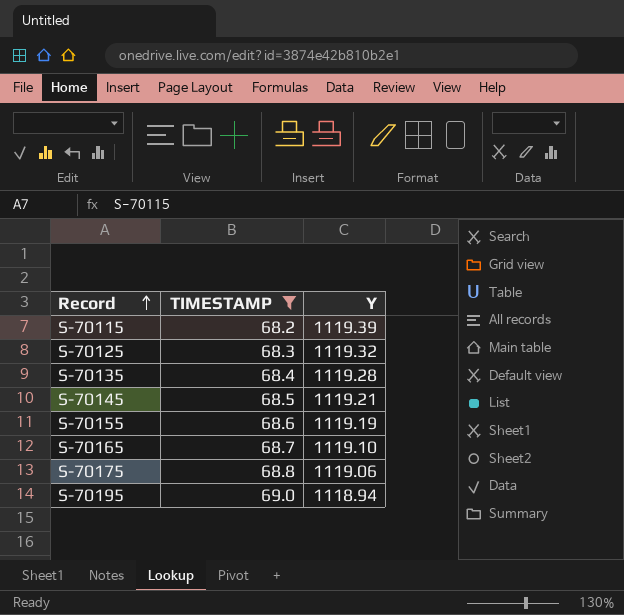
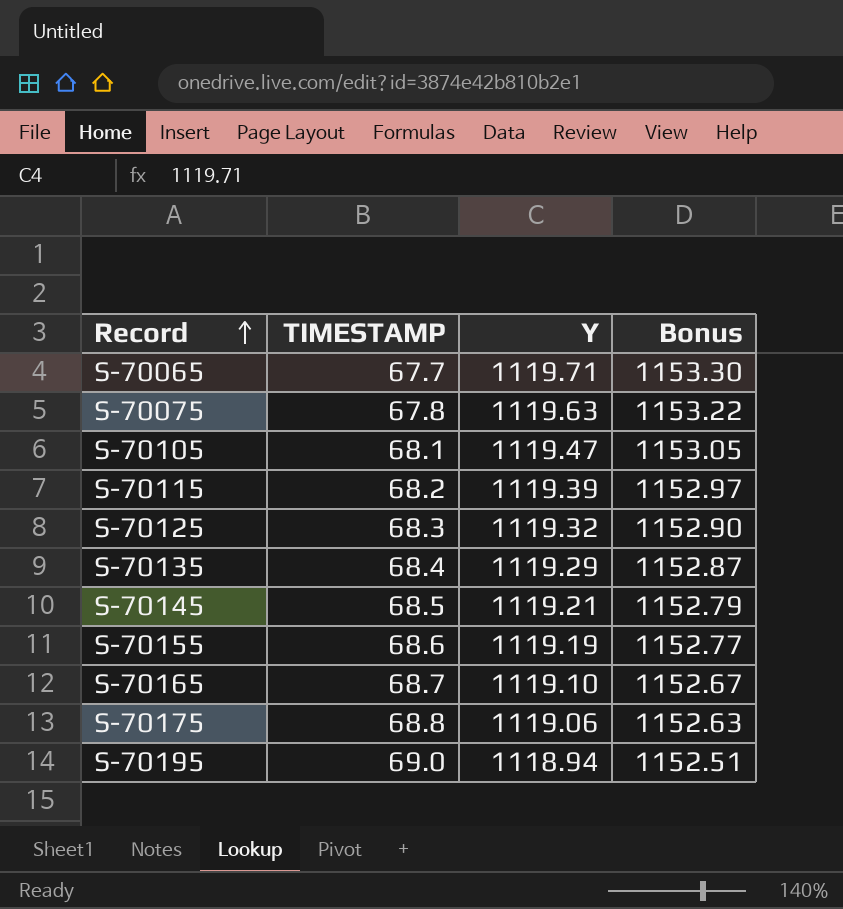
filter: TIMESTAMP >= 68.2 -> none
column Bonus | formula: none -> [Y] * 1.03
S-70135 | Y: 1119.28 -> 1119.29

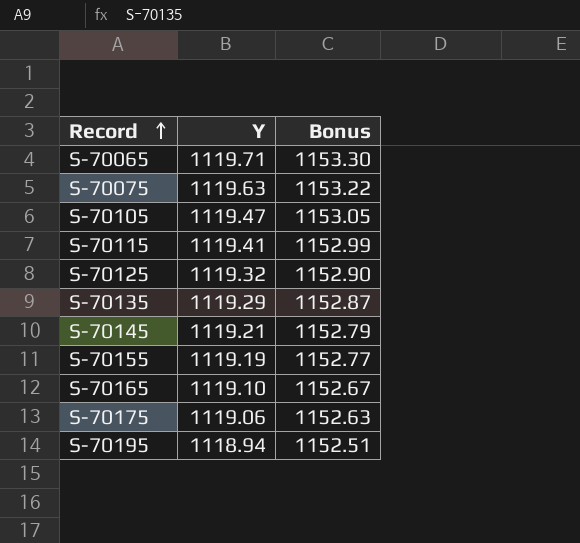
column TIMESTAMP | position: 2 -> none
S-70115 | Y: 1119.39 -> 1119.41
S-70115 | Bonus: 1152.97 -> 1152.99

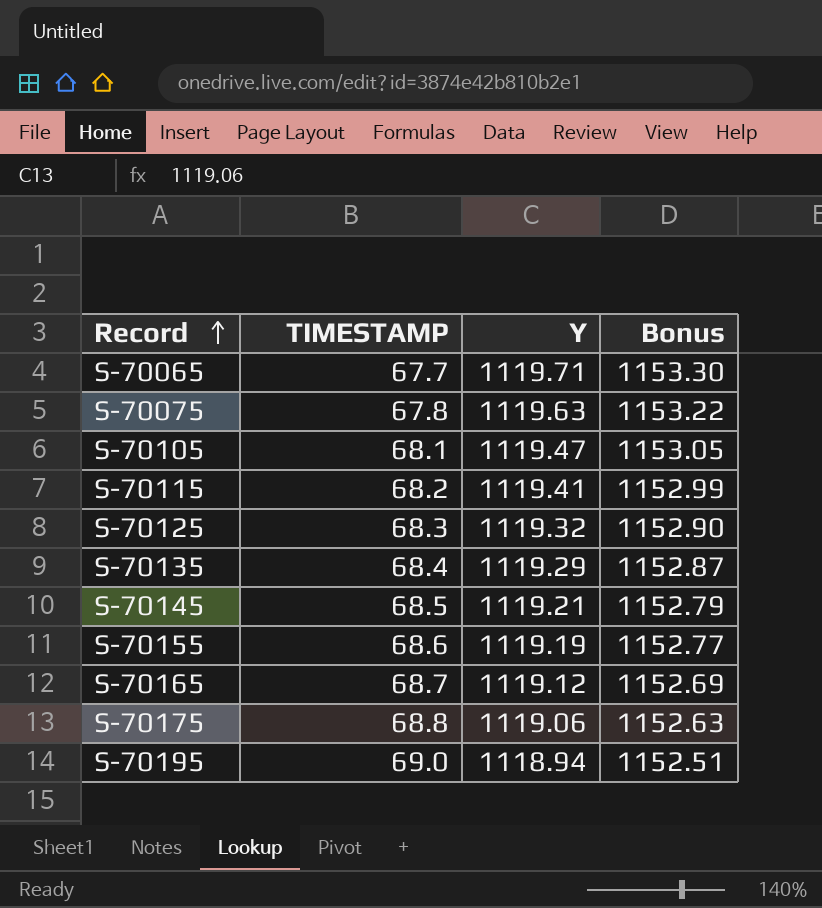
column TIMESTAMP | position: none -> 2
S-70165 | Y: 1119.10 -> 1119.12
S-70165 | Bonus: 1152.67 -> 1152.69

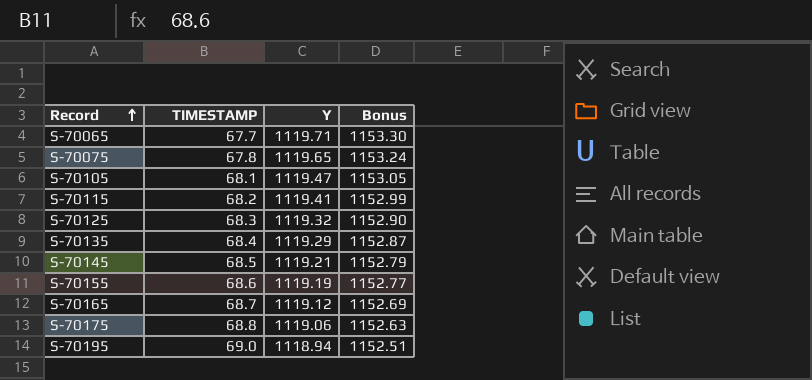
S-70075 | Y: 1119.63 -> 1119.65
S-70075 | Bonus: 1153.22 -> 1153.24

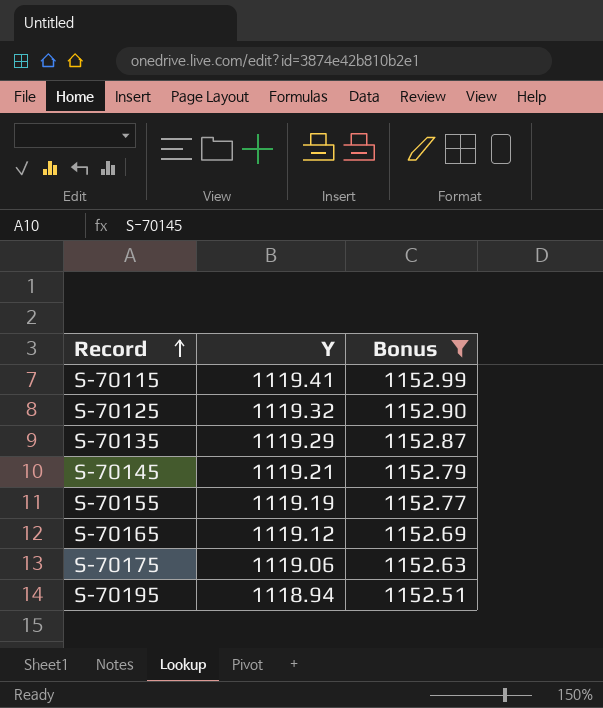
filter: none -> Bonus <= 1152.99
column TIMESTAMP | position: 2 -> none

